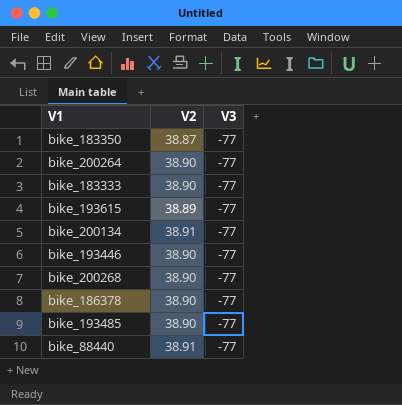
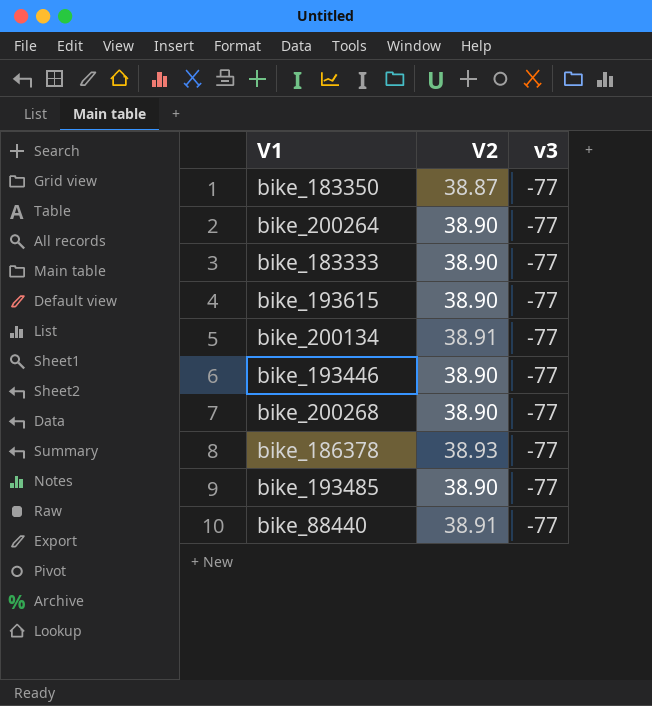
column name: V3 -> v3
bike_193615 | V2: 38.89 -> 38.90
bike_186378 | V2: 38.90 -> 38.93

